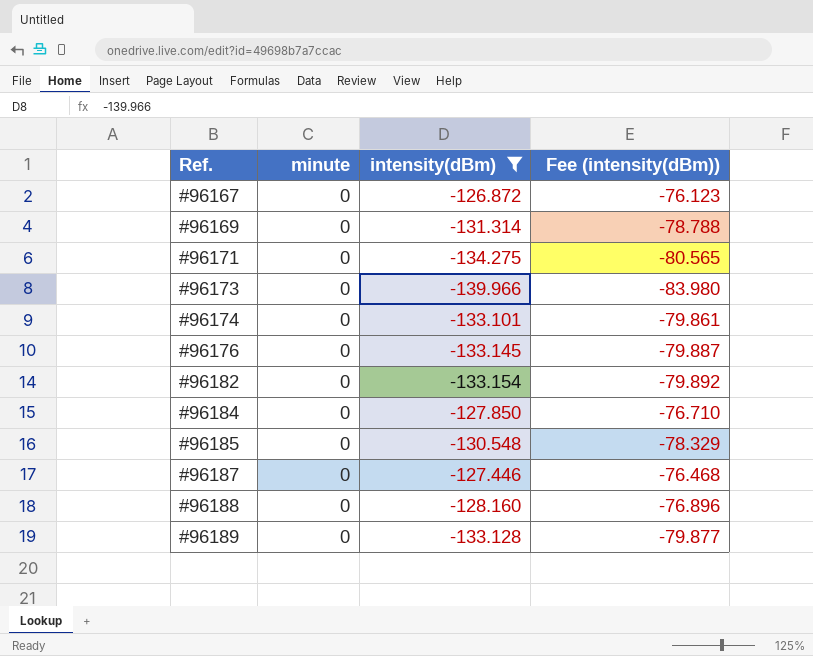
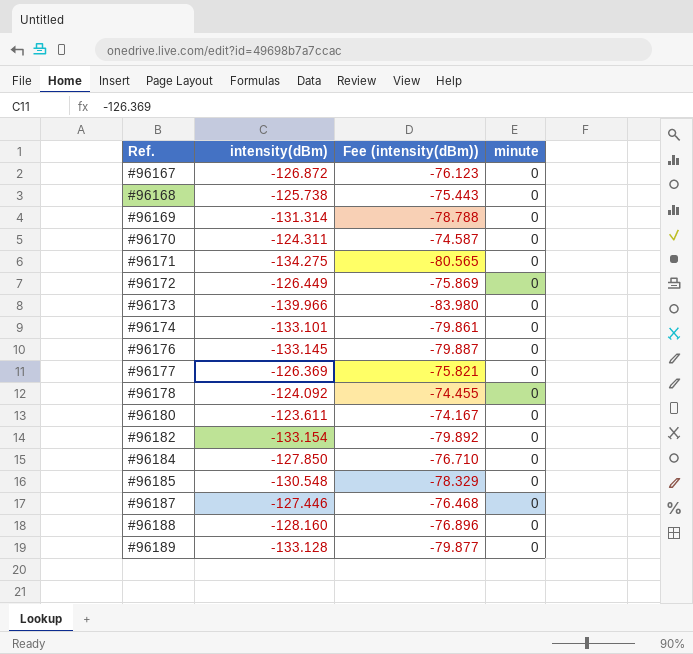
filter: intensity(dBm) <= -126.872 -> none
column minute | position: 2 -> 4

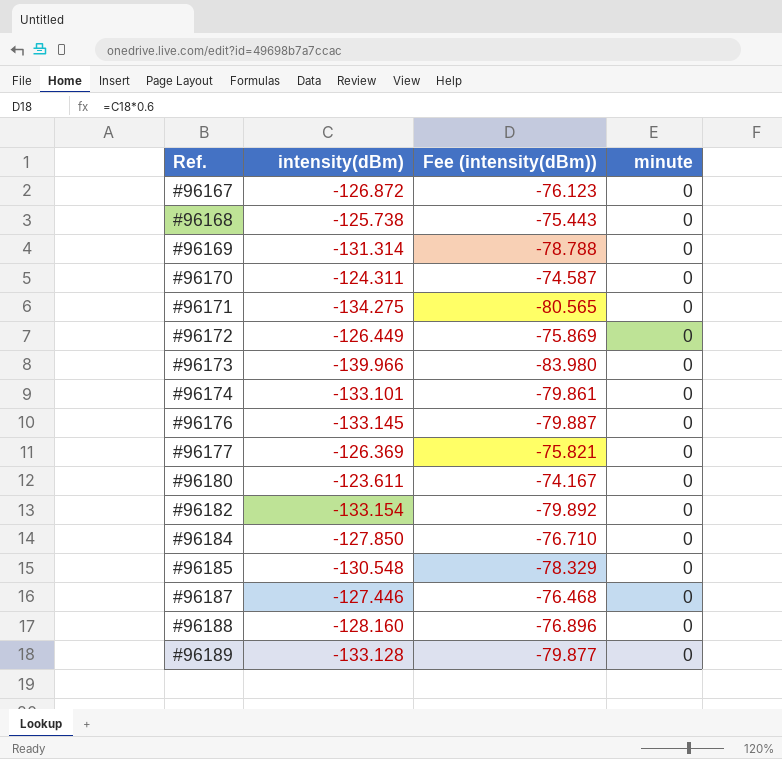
row #96178: -124.092 | -74.455 | 0 -> none

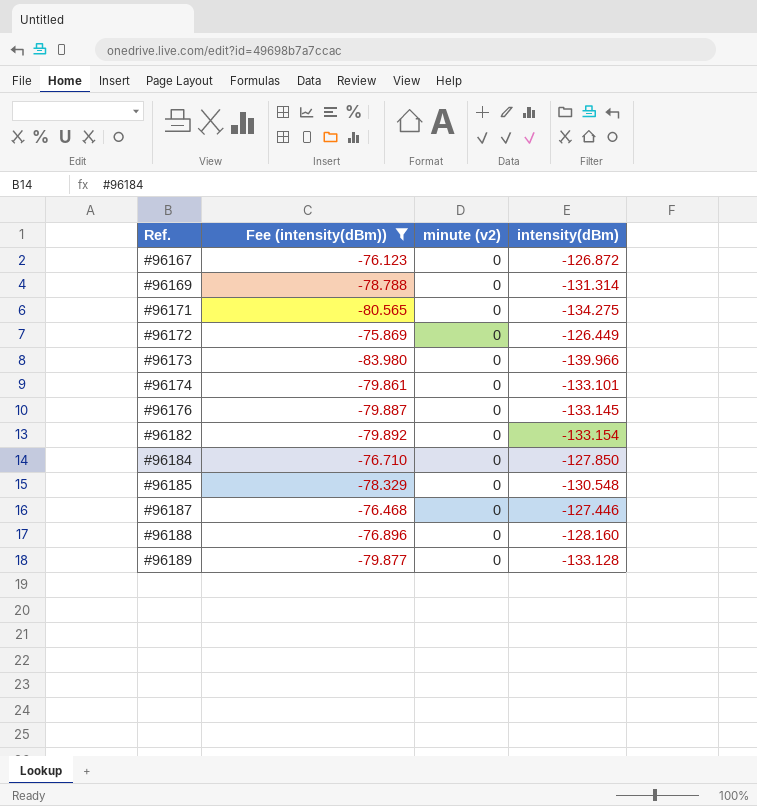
filter: none -> Fee (intensity(dBm)) <= -75.869
column name: minute -> minute (v2)
column intensity(dBm) | position: 2 -> 4

